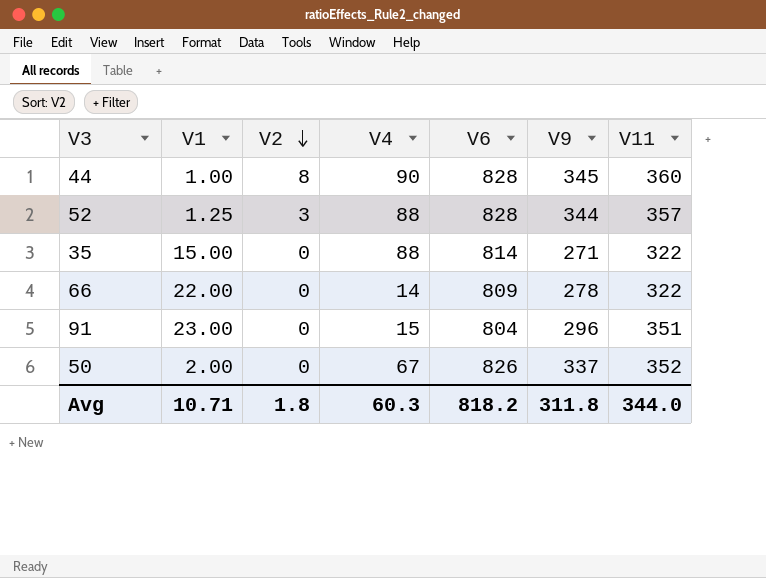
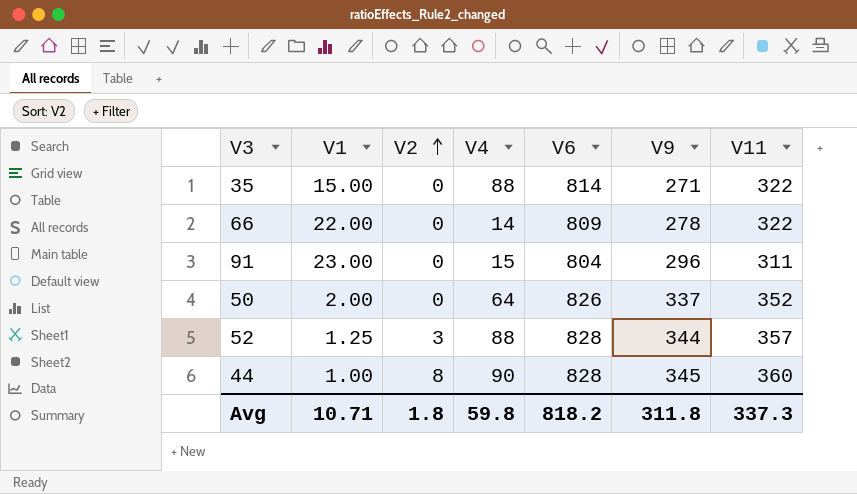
row order: V2 descending -> V2 ascending
91 | V11: 351 -> 311
50 | V4: 67 -> 64
Avg | V4: 60.3 -> 59.8
Avg | V11: 344.0 -> 337.3

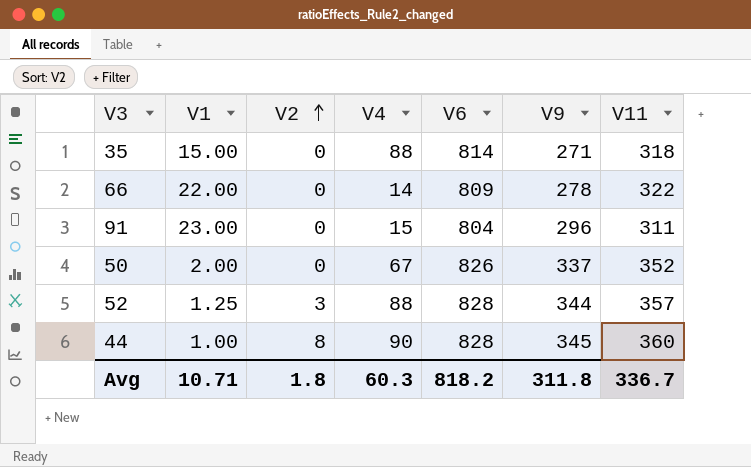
35 | V11: 322 -> 318
50 | V4: 64 -> 67
Avg | V4: 59.8 -> 60.3
Avg | V11: 337.3 -> 336.7

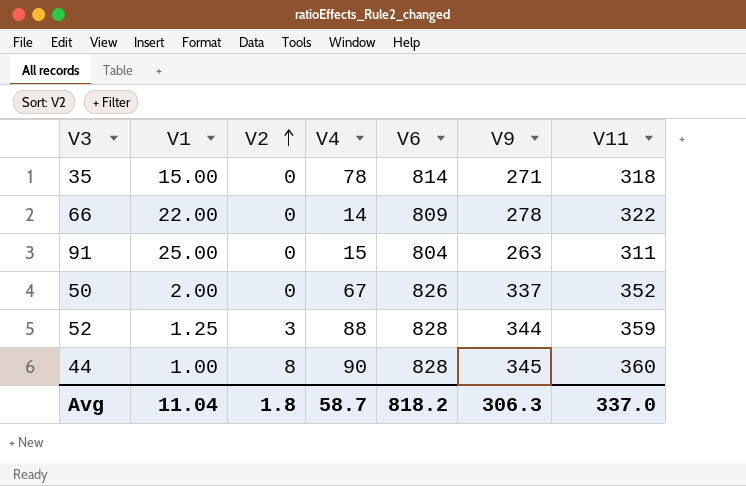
35 | V4: 88 -> 78
91 | V1: 23.00 -> 25.00
91 | V9: 296 -> 263
52 | V11: 357 -> 359
Avg | V1: 10.71 -> 11.04
Avg | V4: 60.3 -> 58.7
Avg | V9: 311.8 -> 306.3
Avg | V11: 336.7 -> 337.0

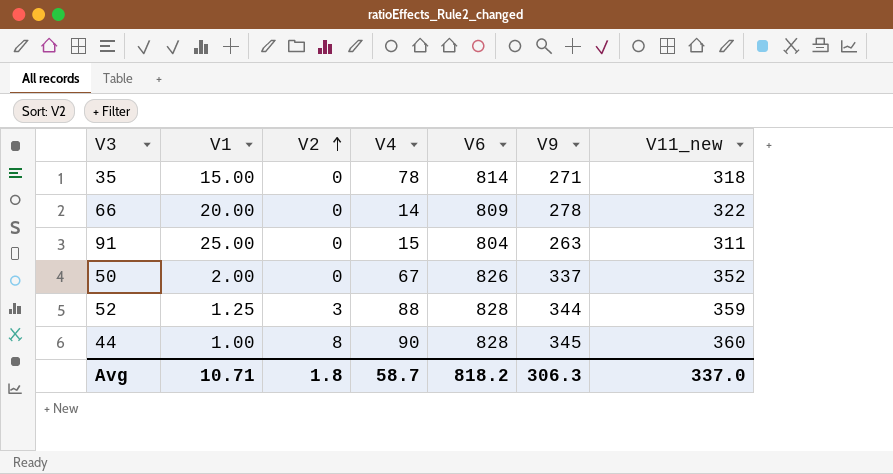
column name: V11 -> V11_new
66 | V1: 22.00 -> 20.00
Avg | V1: 11.04 -> 10.71

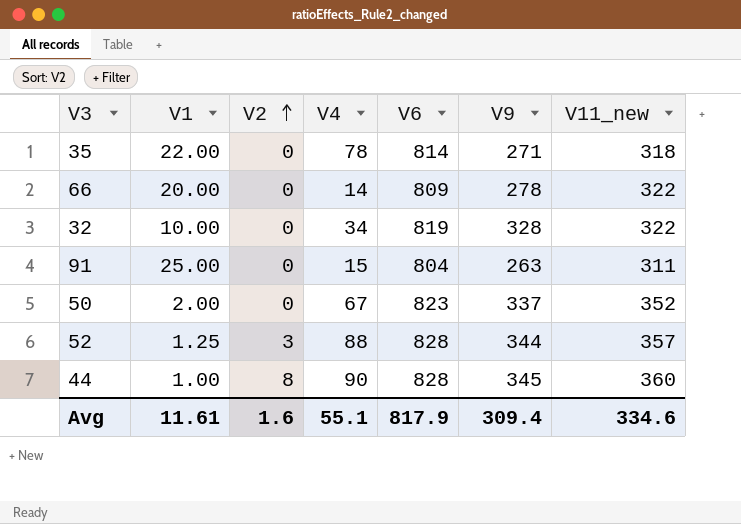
35 | V1: 15.00 -> 22.00
row 32: none -> 10.00 | 0 | 34 | 819 | 328 | 322
50 | V6: 826 -> 823
52 | V11_new: 359 -> 357
Avg | V1: 10.71 -> 11.61
Avg | V2: 1.8 -> 1.6
Avg | V4: 58.7 -> 55.1
Avg | V6: 818.2 -> 817.9
Avg | V9: 306.3 -> 309.4
Avg | V11_new: 337.0 -> 334.6

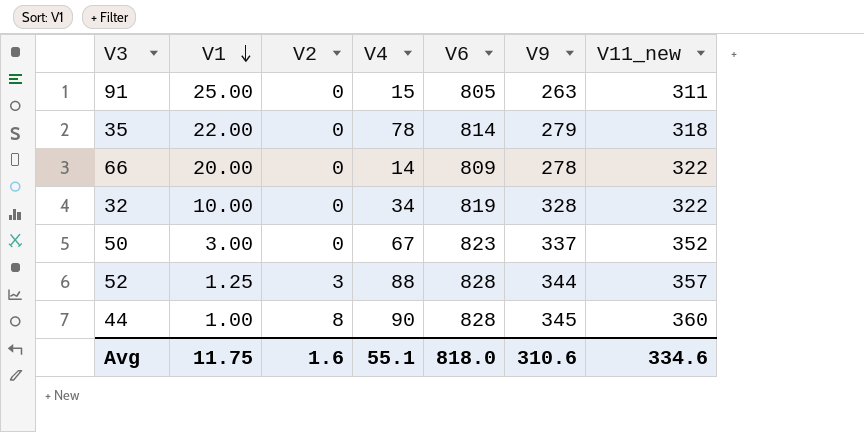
row order: V2 ascending -> V1 descending
91 | V6: 804 -> 805
35 | V9: 271 -> 279
50 | V1: 2.00 -> 3.00
Avg | V1: 11.61 -> 11.75
Avg | V6: 817.9 -> 818.0
Avg | V9: 309.4 -> 310.6

